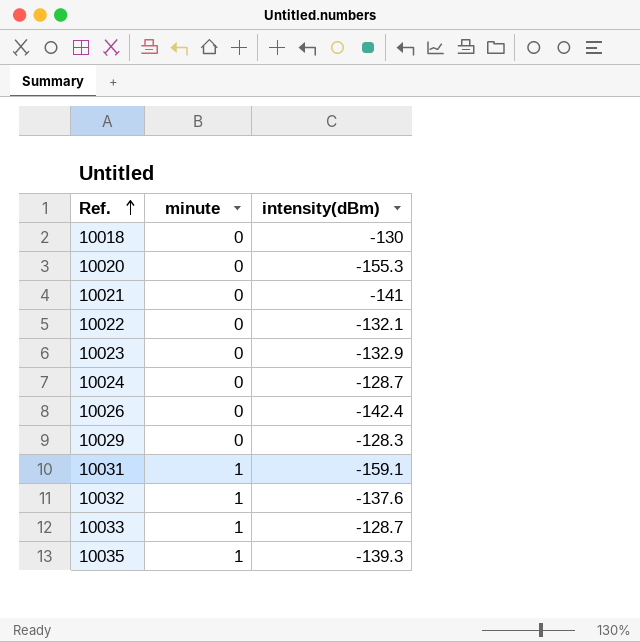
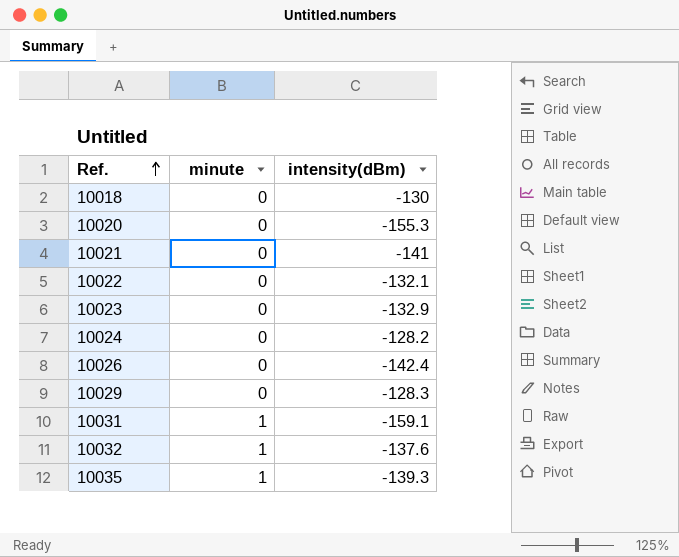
row 10033: 1 | -128.7 -> none
10024 | intensity(dBm): -128.7 -> -128.2

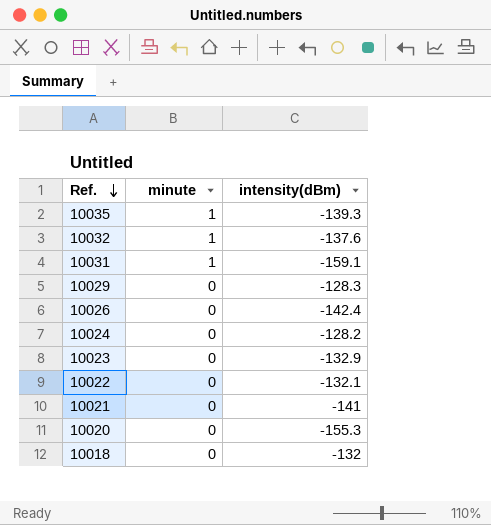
row order: Ref. ascending -> Ref. descending
10018 | intensity(dBm): -130 -> -132

